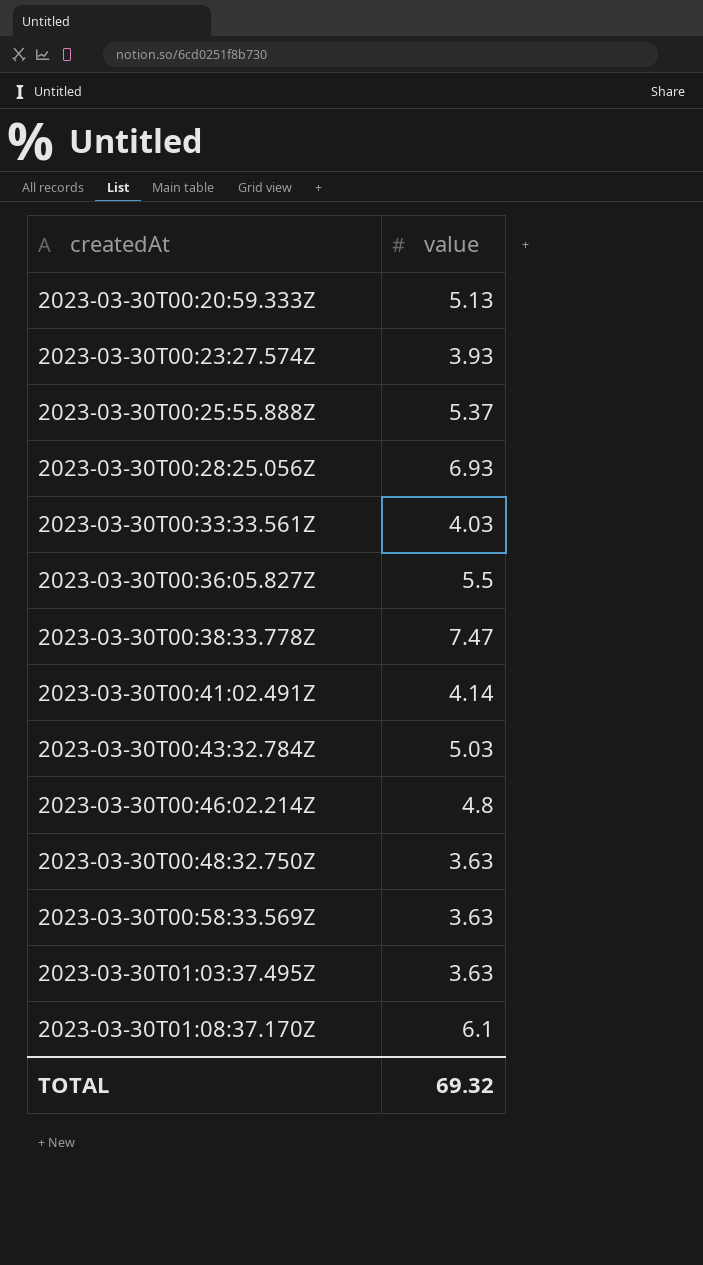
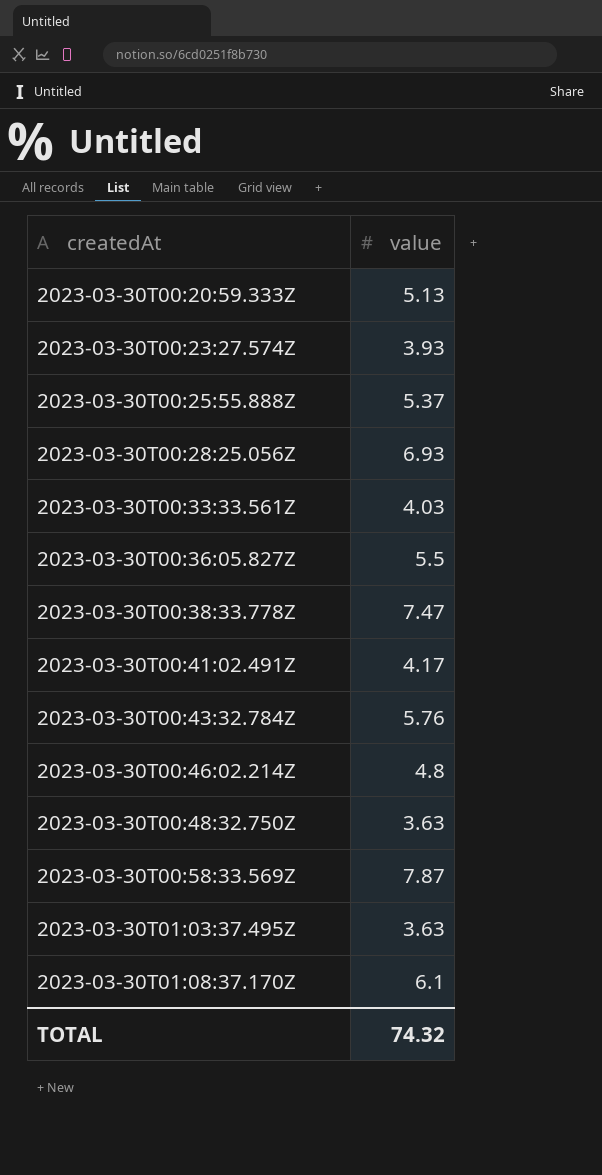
2023-03-30T00:41:02.491Z | value: 4.14 -> 4.17
2023-03-30T00:43:32.784Z | value: 5.03 -> 5.76
2023-03-30T00:58:33.569Z | value: 3.63 -> 7.87
TOTAL | value: 69.32 -> 74.32

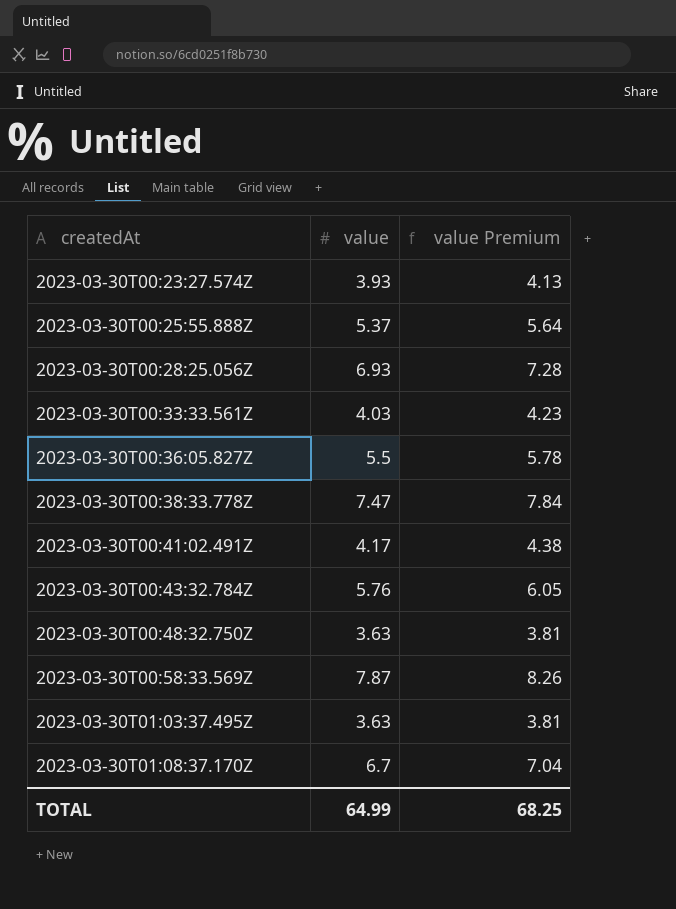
column value Premium | formula: none -> [value] * 1.05
row 2023-03-30T00:20:59.333Z: 5.13 -> none
row 2023-03-30T00:46:02.214Z: 4.8 -> none
2023-03-30T01:08:37.170Z | value: 6.1 -> 6.7
TOTAL | value: 74.32 -> 64.99

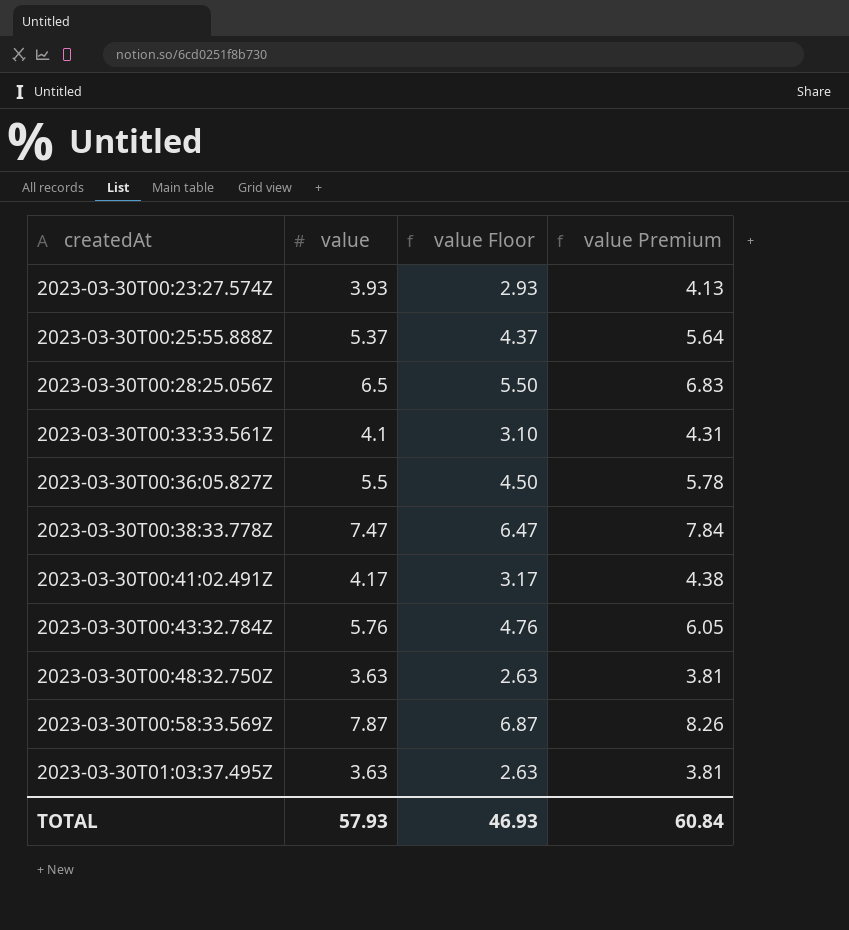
column value Floor | formula: none -> [value] - 1
row 2023-03-30T01:08:37.170Z: 6.7 | 7.04 -> none
2023-03-30T00:28:25.056Z | value: 6.93 -> 6.5
2023-03-30T00:28:25.056Z | value Premium: 7.28 -> 6.83
2023-03-30T00:33:33.561Z | value: 4.03 -> 4.1
2023-03-30T00:33:33.561Z | value Premium: 4.23 -> 4.31
TOTAL | value: 64.99 -> 57.93
TOTAL | value Premium: 68.25 -> 60.84

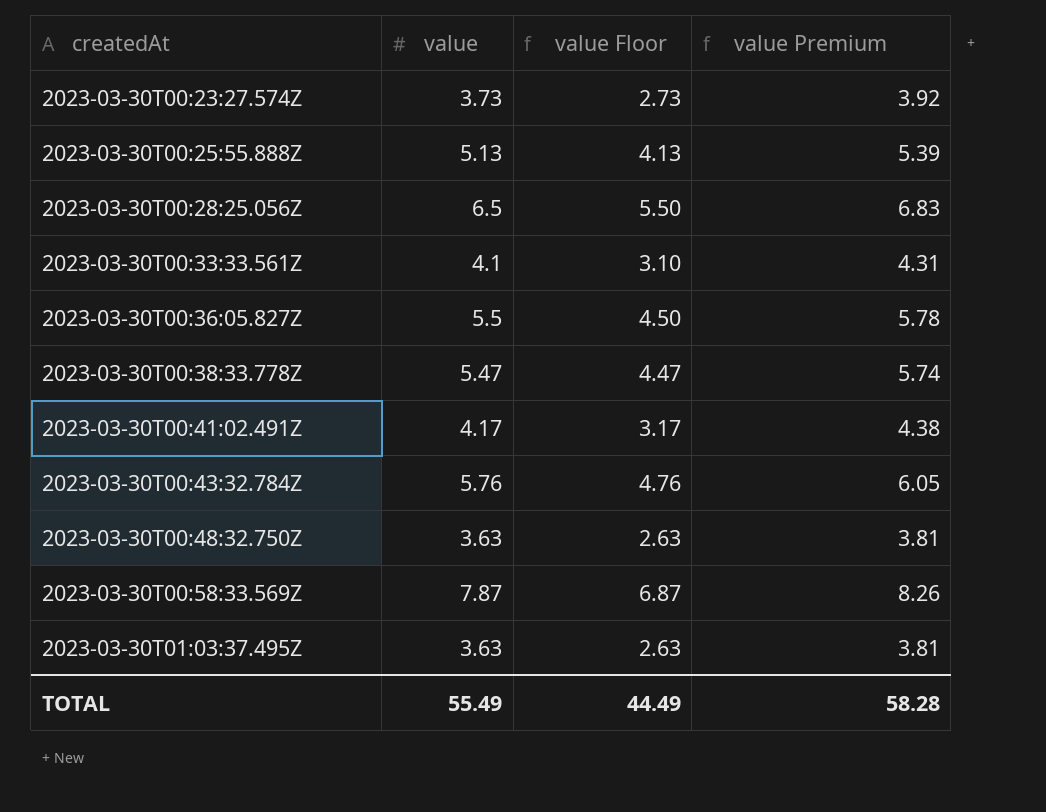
2023-03-30T00:23:27.574Z | value: 3.93 -> 3.73
2023-03-30T00:23:27.574Z | value Floor: 2.93 -> 2.73
2023-03-30T00:23:27.574Z | value Premium: 4.13 -> 3.92
2023-03-30T00:25:55.888Z | value: 5.37 -> 5.13
2023-03-30T00:25:55.888Z | value Floor: 4.37 -> 4.13
2023-03-30T00:25:55.888Z | value Premium: 5.64 -> 5.39
2023-03-30T00:38:33.778Z | value: 7.47 -> 5.47
2023-03-30T00:38:33.778Z | value Floor: 6.47 -> 4.47
2023-03-30T00:38:33.778Z | value Premium: 7.84 -> 5.74
TOTAL | value: 57.93 -> 55.49
TOTAL | value Floor: 46.93 -> 44.49
TOTAL | value Premium: 60.84 -> 58.28

